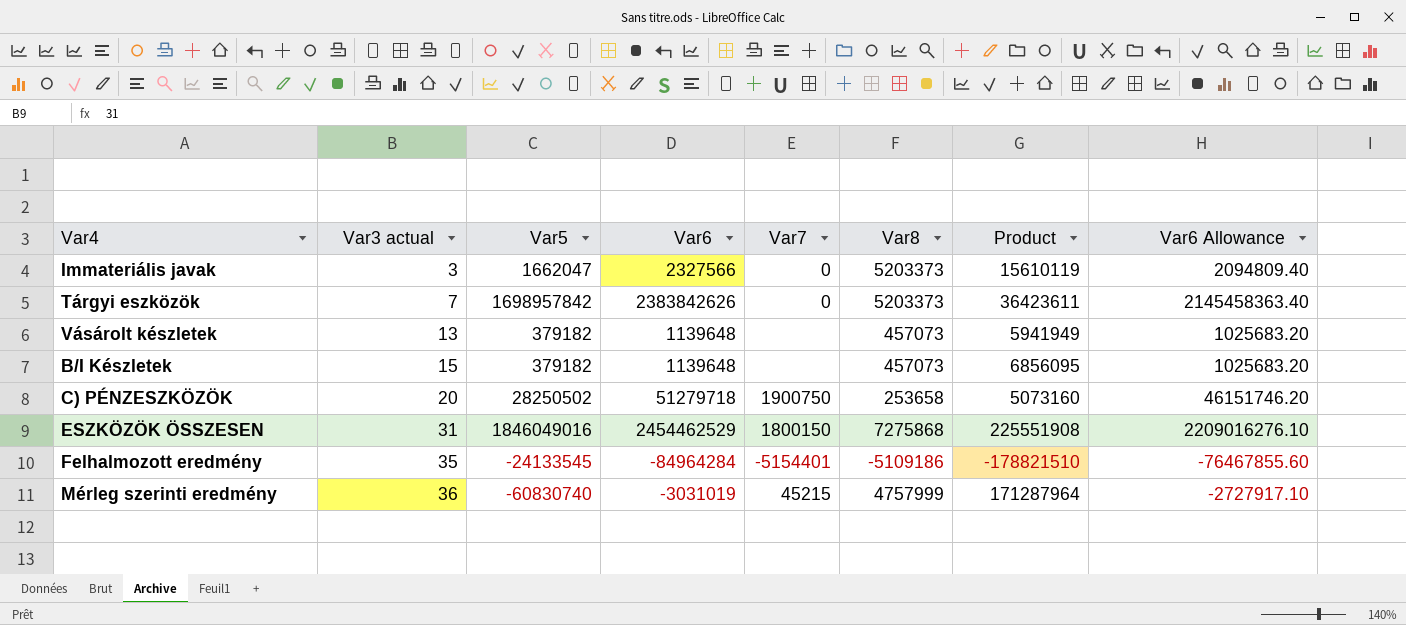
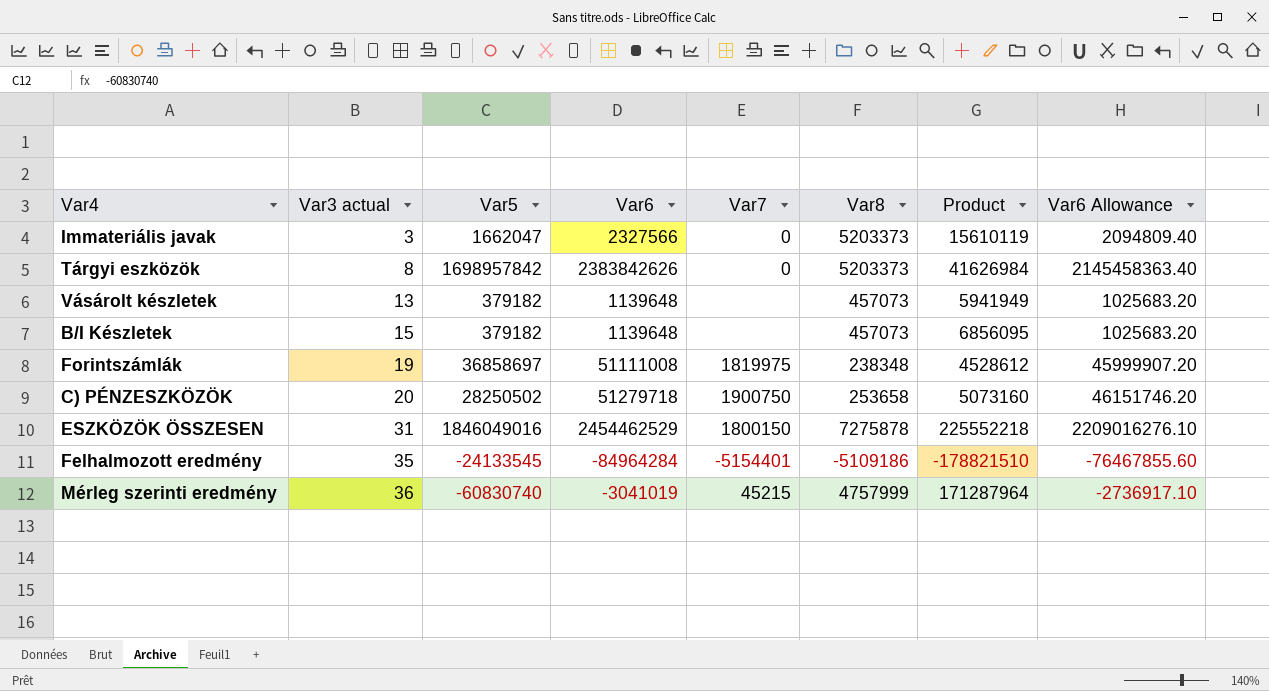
Tárgyi eszközök | Var3 actual: 7 -> 8
Tárgyi eszközök | Product: 36423611 -> 41626984
row Forintszámlák: none -> 19 | 36858697 | 51111008 | 1819975 | 238348 | 4528612 | 45999907.20
ESZKÖZÖK ÖSSZESEN | Var8: 7275868 -> 7275878
ESZKÖZÖK ÖSSZESEN | Product: 225551908 -> 225552218
Mérleg szerinti eredmény | Var6: -3031019 -> -3041019
Mérleg szerinti eredmény | Var6 Allowance: -2727917.10 -> -2736917.10

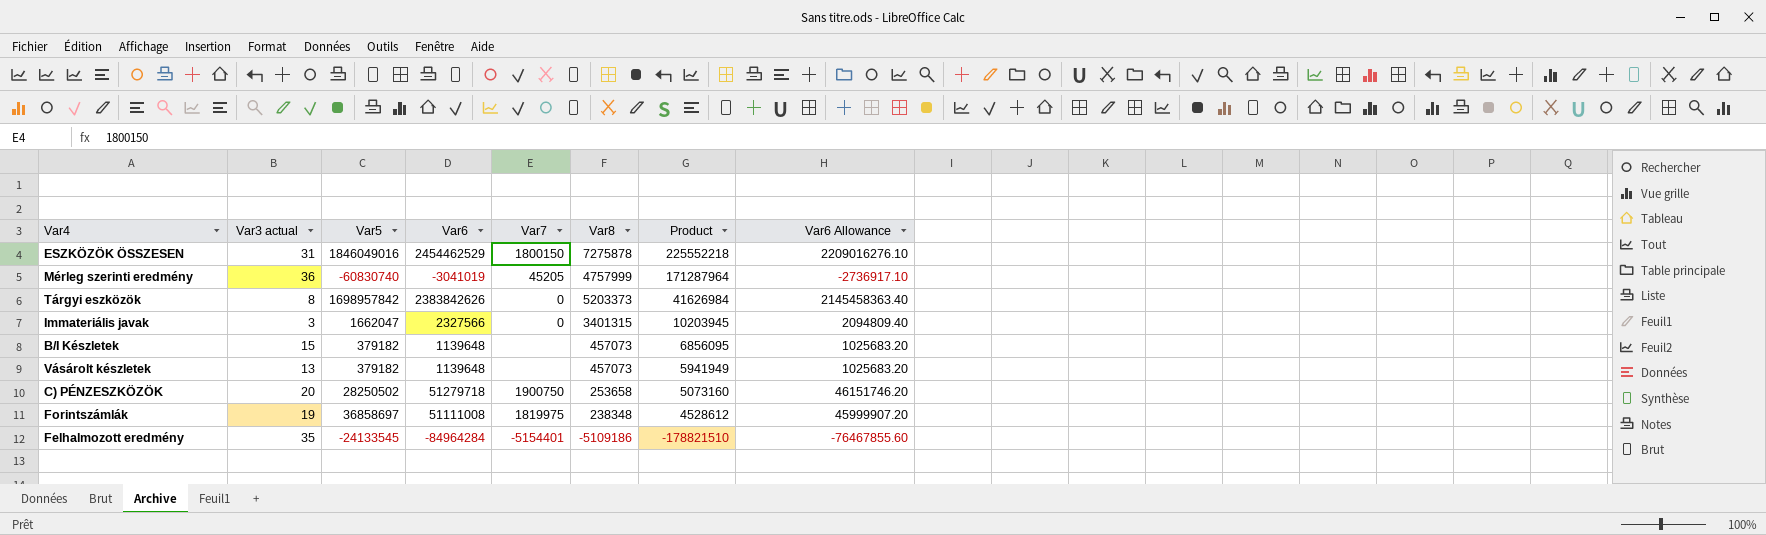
row order: Var3 actual ascending -> Product descending
Mérleg szerinti eredmény | Var7: 45215 -> 45205
Immateriális javak | Var8: 5203373 -> 3401315
Immateriális javak | Product: 15610119 -> 10203945

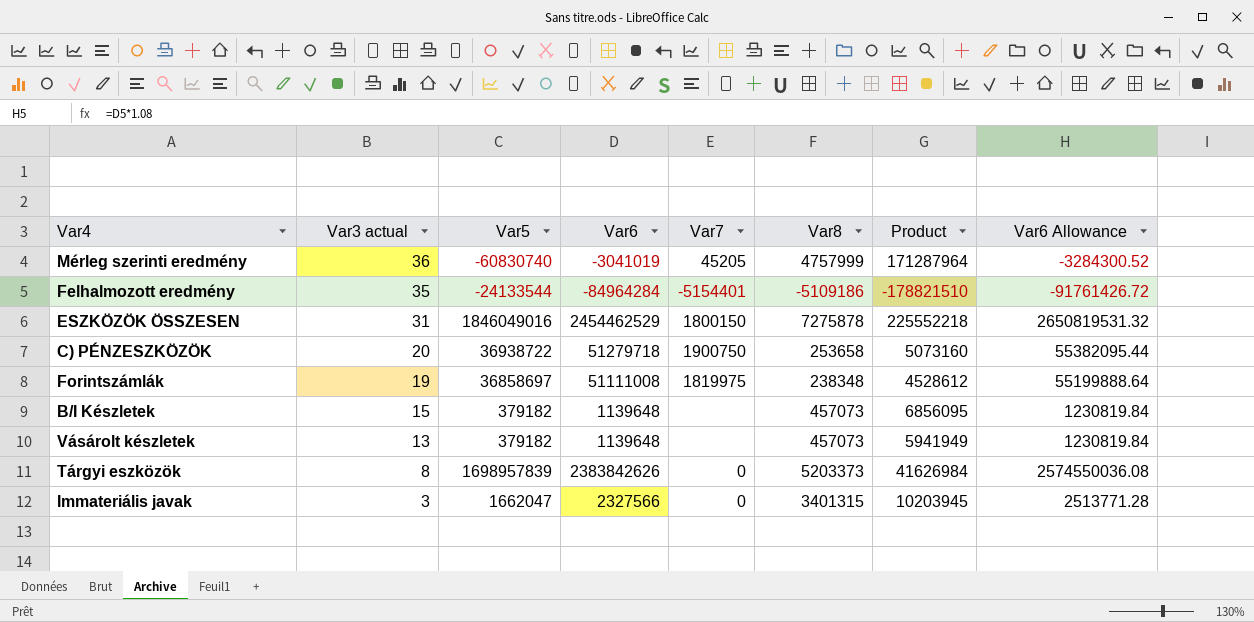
row order: Product descending -> Var3 actual descending
column Var6 Allowance | formula: [Var6] * 0.9 -> [Var6] * 1.08
Felhalmozott eredmény | Var5: -24133545 -> -24133544
C) PÉNZESZKÖZÖK | Var5: 28250502 -> 36938722
Tárgyi eszközök | Var5: 1698957842 -> 1698957839

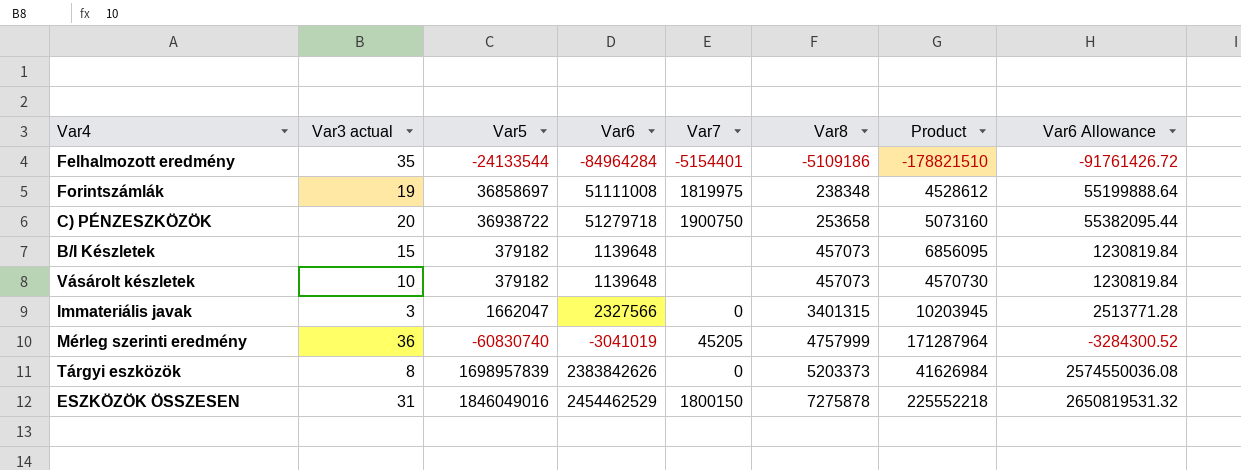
row order: Var3 actual descending -> Var8 ascending
Vásárolt készletek | Var3 actual: 13 -> 10
Vásárolt készletek | Product: 5941949 -> 4570730

